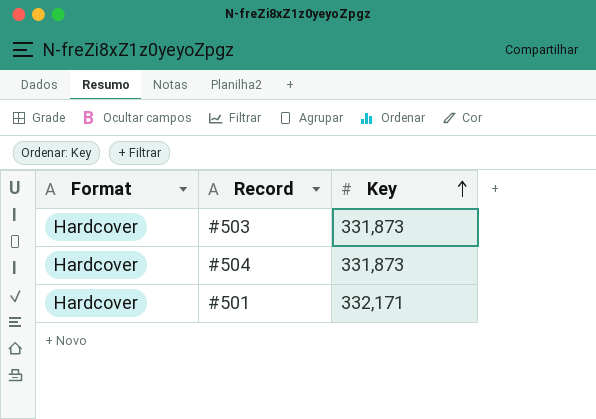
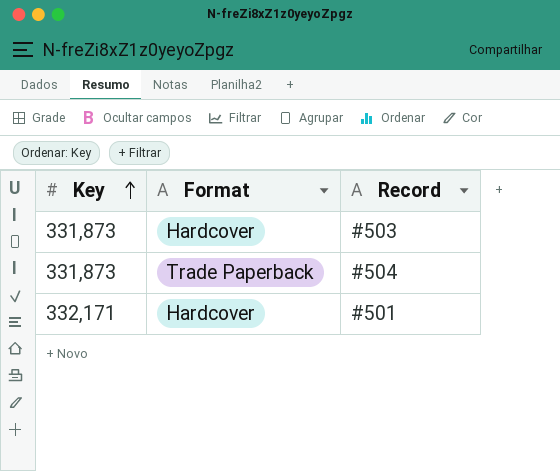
column Key | position: 3 -> 1
#504 | Format: Hardcover -> Trade Paperback

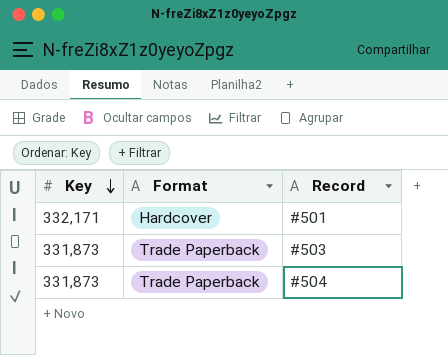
row order: Key ascending -> Key descending
#503 | Format: Hardcover -> Trade Paperback

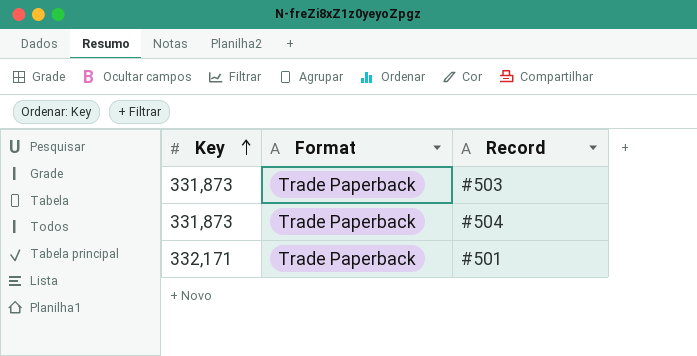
row order: Key descending -> Key ascending
#501 | Format: Hardcover -> Trade Paperback

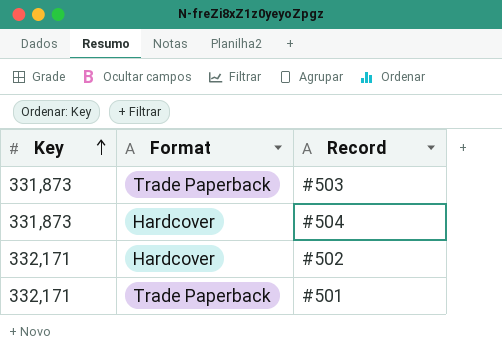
#504 | Format: Trade Paperback -> Hardcover
row #502: none -> 332,171 | Hardcover

